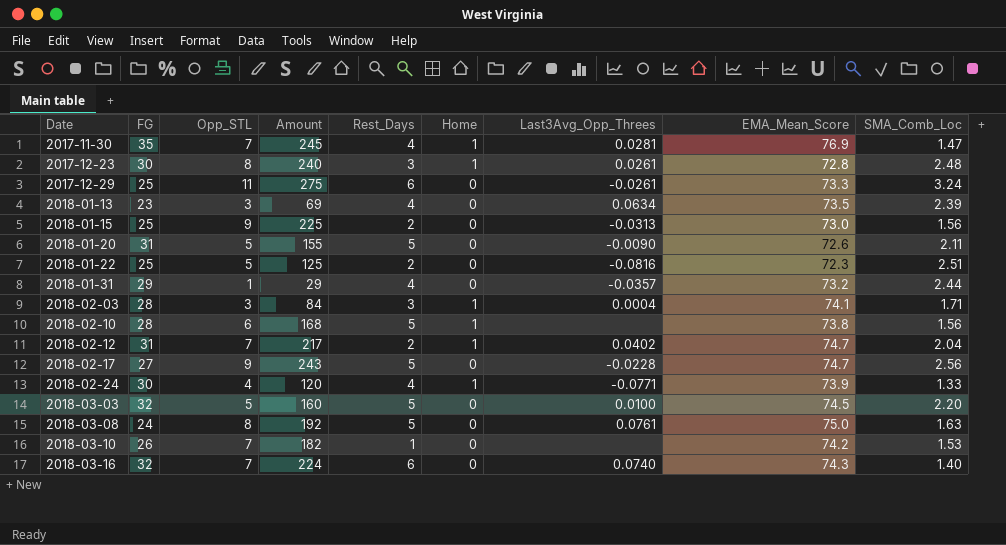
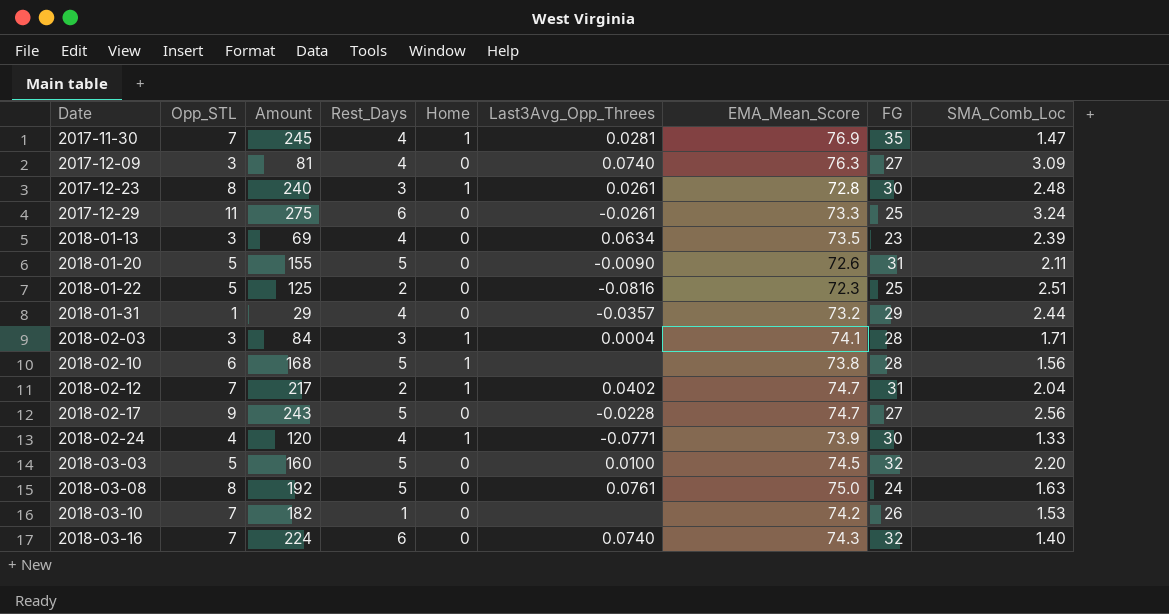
column FG | position: 2 -> 8
row 2018-01-15: 25 | 9 | 225 | 2 | 0 | -0.0313 | 73.0 | 1.56 -> none
row 2017-12-09: none -> 3 | 81 | 4 | 0 | 0.0740 | 76.3 | 27 | 3.09

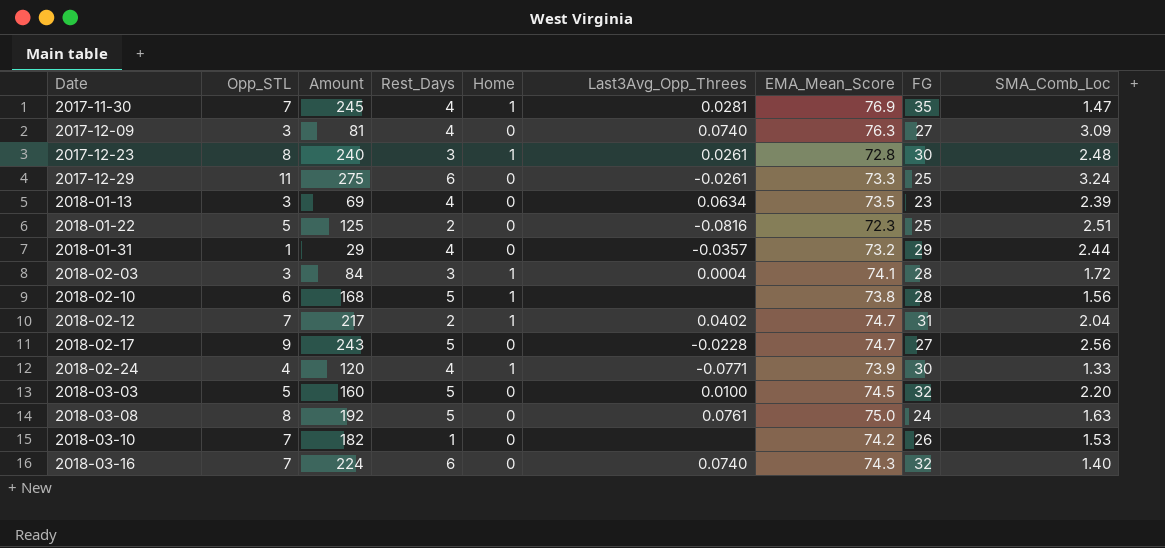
row 2018-01-20: 5 | 155 | 5 | 0 | -0.0090 | 72.6 | 31 | 2.11 -> none
2018-02-03 | SMA_Comb_Loc: 1.71 -> 1.72

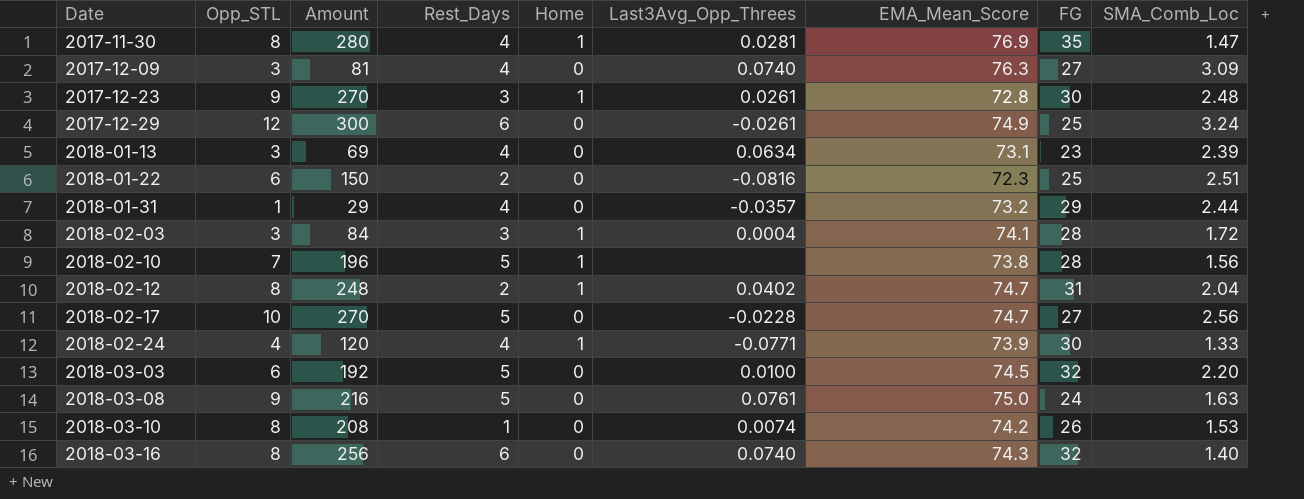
2017-11-30 | Opp_STL: 7 -> 8
2017-11-30 | Amount: 245 -> 280
2017-12-23 | Opp_STL: 8 -> 9
2017-12-23 | Amount: 240 -> 270
2017-12-29 | Opp_STL: 11 -> 12
2017-12-29 | Amount: 275 -> 300
2017-12-29 | EMA_Mean_Score: 73.3 -> 74.9
2018-01-13 | EMA_Mean_Score: 73.5 -> 73.1
2018-01-22 | Opp_STL: 5 -> 6
2018-01-22 | Amount: 125 -> 150
2018-02-10 | Opp_STL: 6 -> 7
2018-02-10 | Amount: 168 -> 196
2018-02-12 | Opp_STL: 7 -> 8
2018-02-12 | Amount: 217 -> 248
2018-02-17 | Opp_STL: 9 -> 10
2018-02-17 | Amount: 243 -> 270
2018-03-03 | Opp_STL: 5 -> 6
2018-03-03 | Amount: 160 -> 192
2018-03-08 | Opp_STL: 8 -> 9
2018-03-08 | Amount: 192 -> 216
2018-03-10 | Opp_STL: 7 -> 8
2018-03-10 | Amount: 182 -> 208
2018-03-10 | Last3Avg_Opp_Threes: none -> 0.0074
2018-03-16 | Opp_STL: 7 -> 8
2018-03-16 | Amount: 224 -> 256

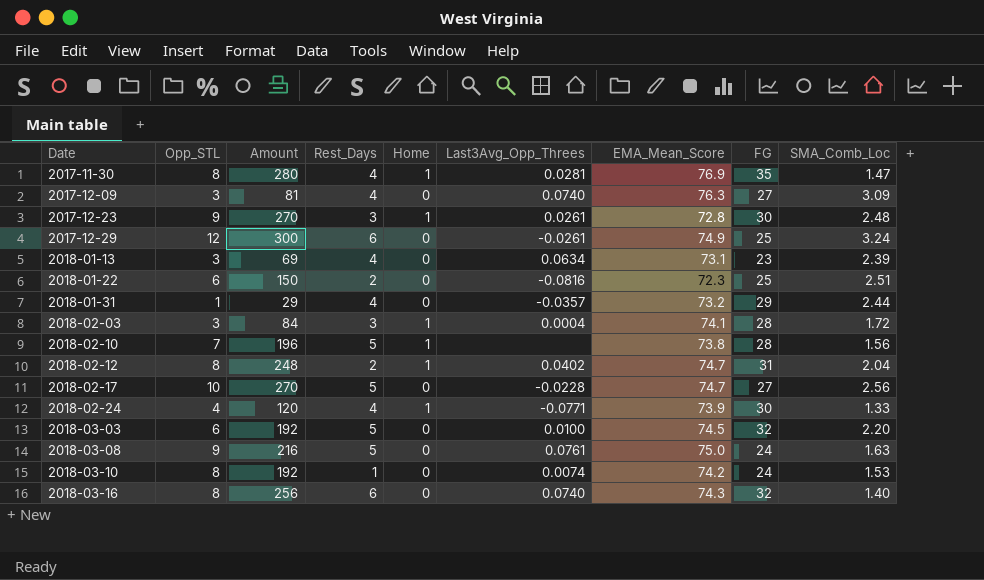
2018-03-10 | Amount: 208 -> 192
2018-03-10 | FG: 26 -> 24

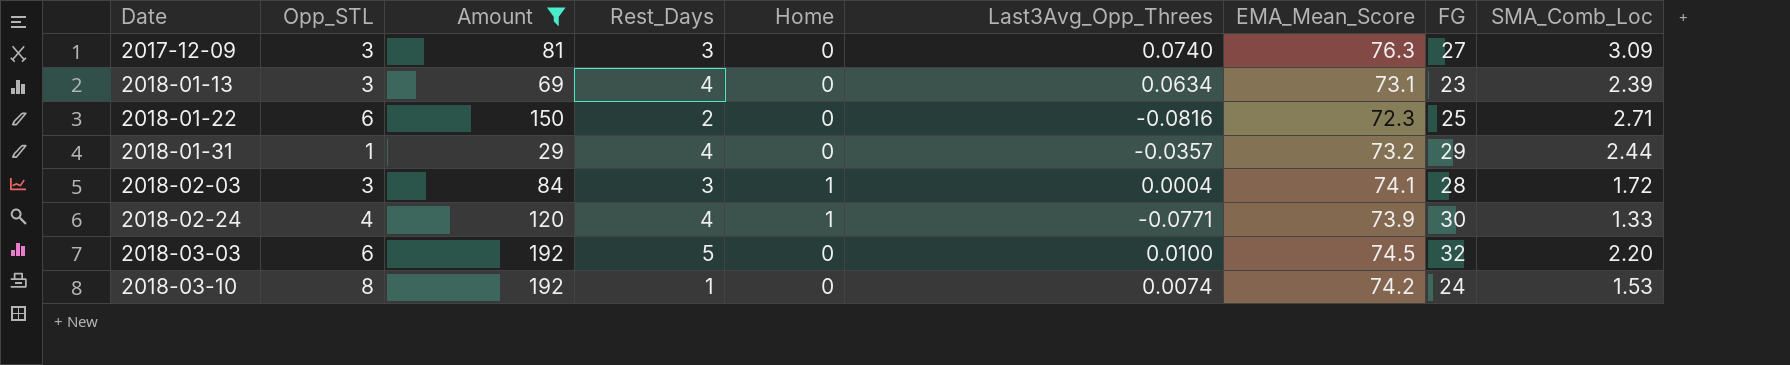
filter: none -> Amount <= 192
2017-12-09 | Rest_Days: 4 -> 3
2018-01-22 | SMA_Comb_Loc: 2.51 -> 2.71

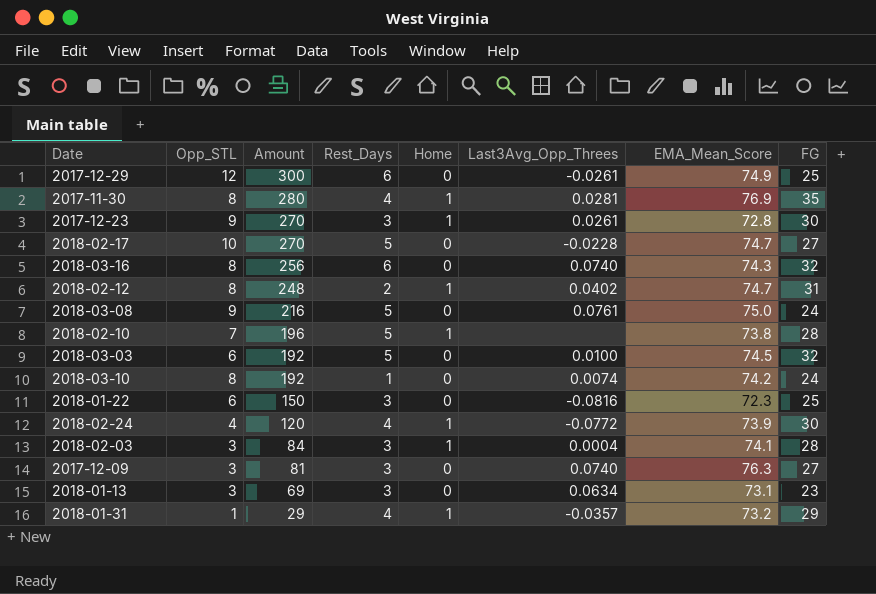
filter: Amount <= 192 -> none
row order: Date ascending -> Amount descending
column SMA_Comb_Loc | position: 9 -> none
2018-01-22 | Rest_Days: 2 -> 3
2018-02-24 | Last3Avg_Opp_Threes: -0.0771 -> -0.0772
2018-01-13 | Rest_Days: 4 -> 3
2018-01-31 | Home: 0 -> 1

